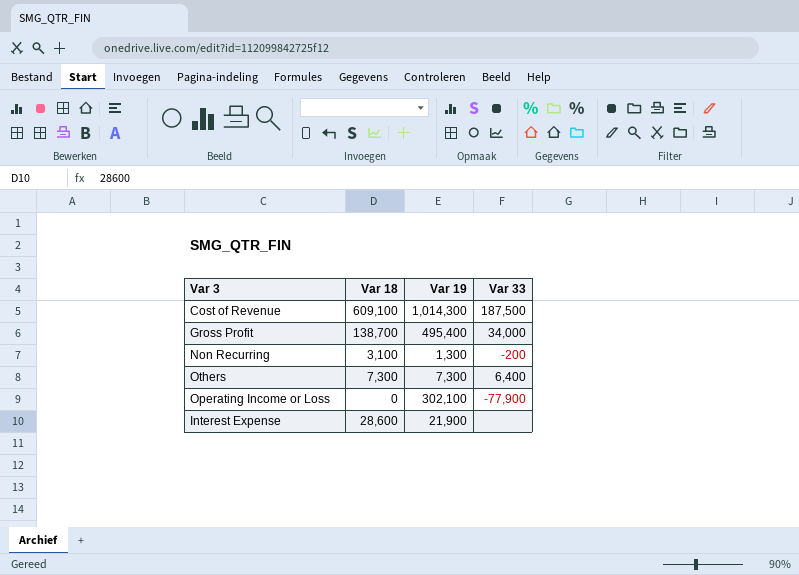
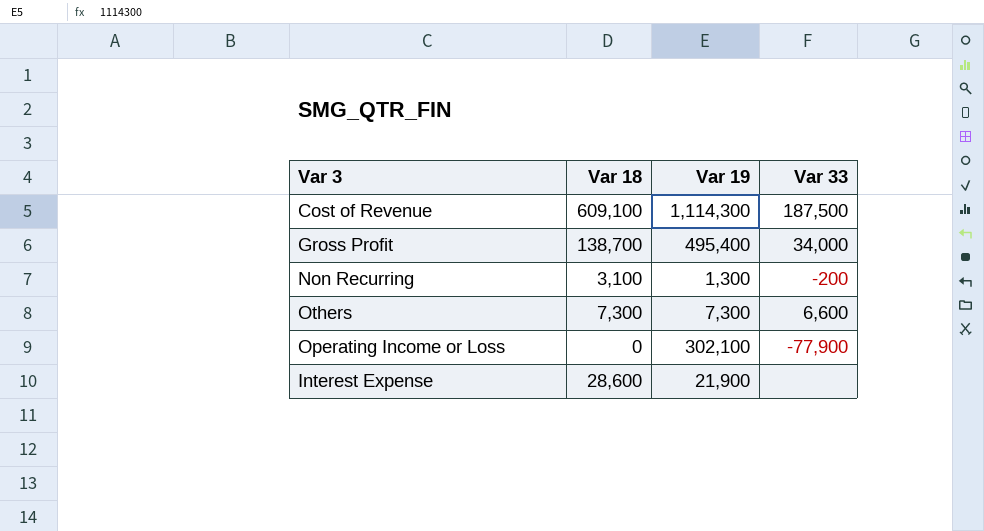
Cost of Revenue | Var 19: 1,014,300 -> 1,114,300
Others | Var 33: 6,400 -> 6,600

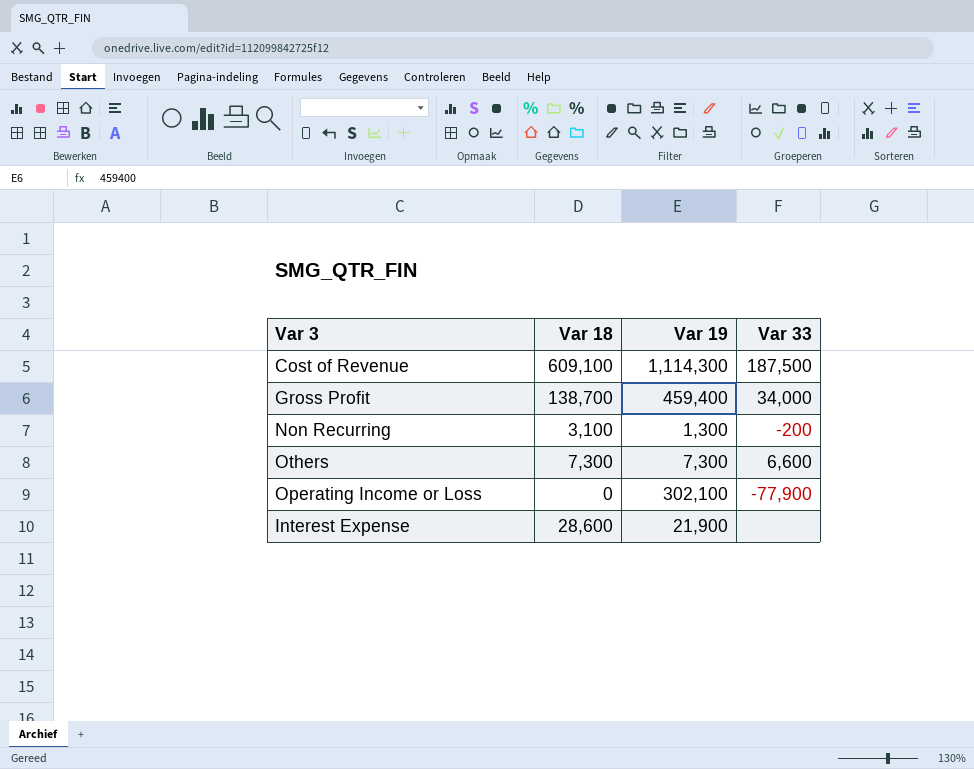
Gross Profit | Var 19: 495,400 -> 459,400

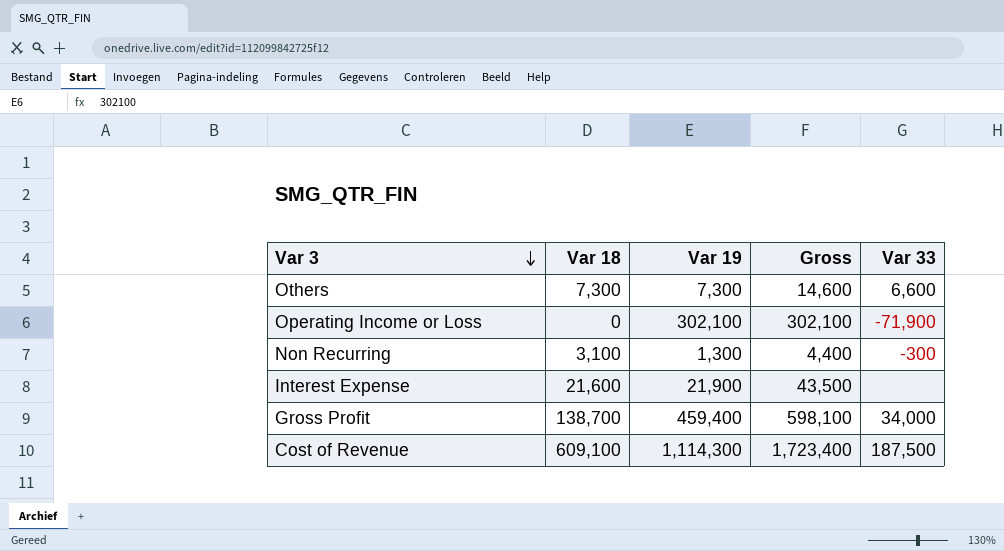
row order: none -> Var 3 descending
column Gross | formula: none -> [Var 18] + [Var 19]
Operating Income or Loss | Var 33: -77,900 -> -71,900
Non Recurring | Var 33: -200 -> -300
Interest Expense | Var 18: 28,600 -> 21,600

